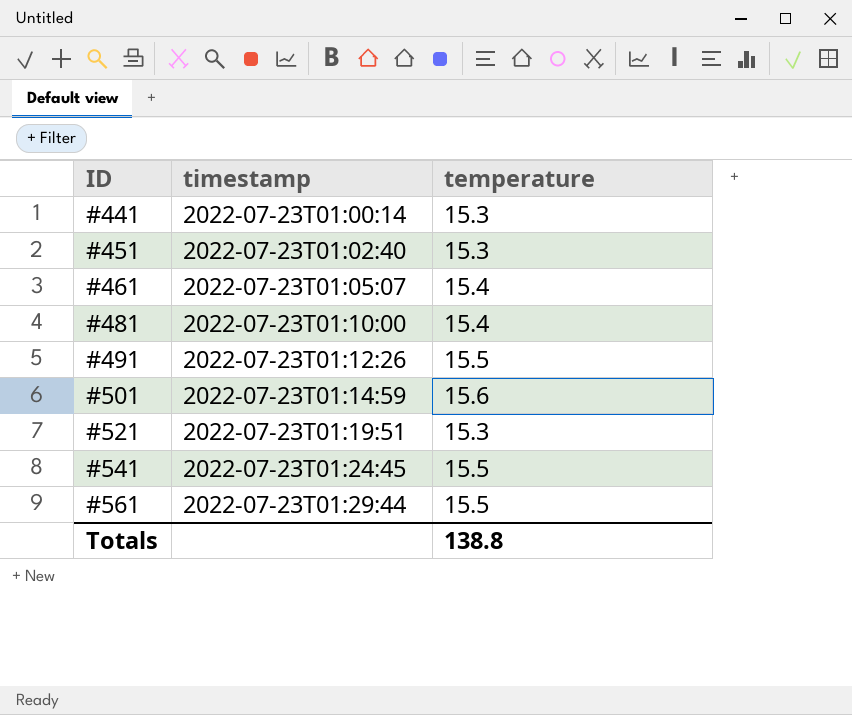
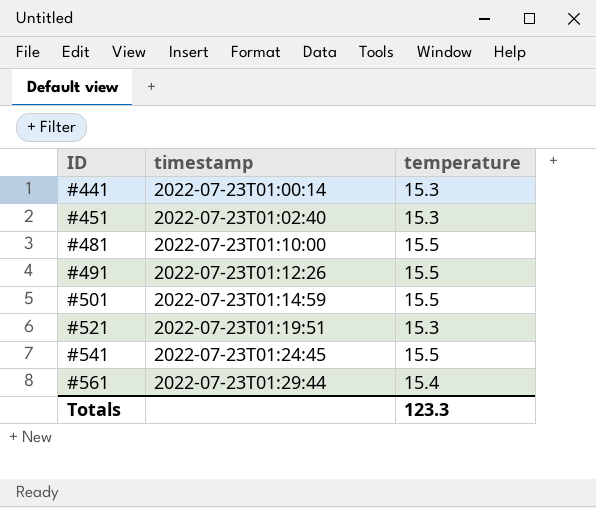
row #461: 2022-07-23T01:05:07 | 15.4 -> none
#481 | temperature: 15.4 -> 15.5
#501 | temperature: 15.6 -> 15.5
#561 | temperature: 15.5 -> 15.4
Totals | temperature: 138.8 -> 123.3

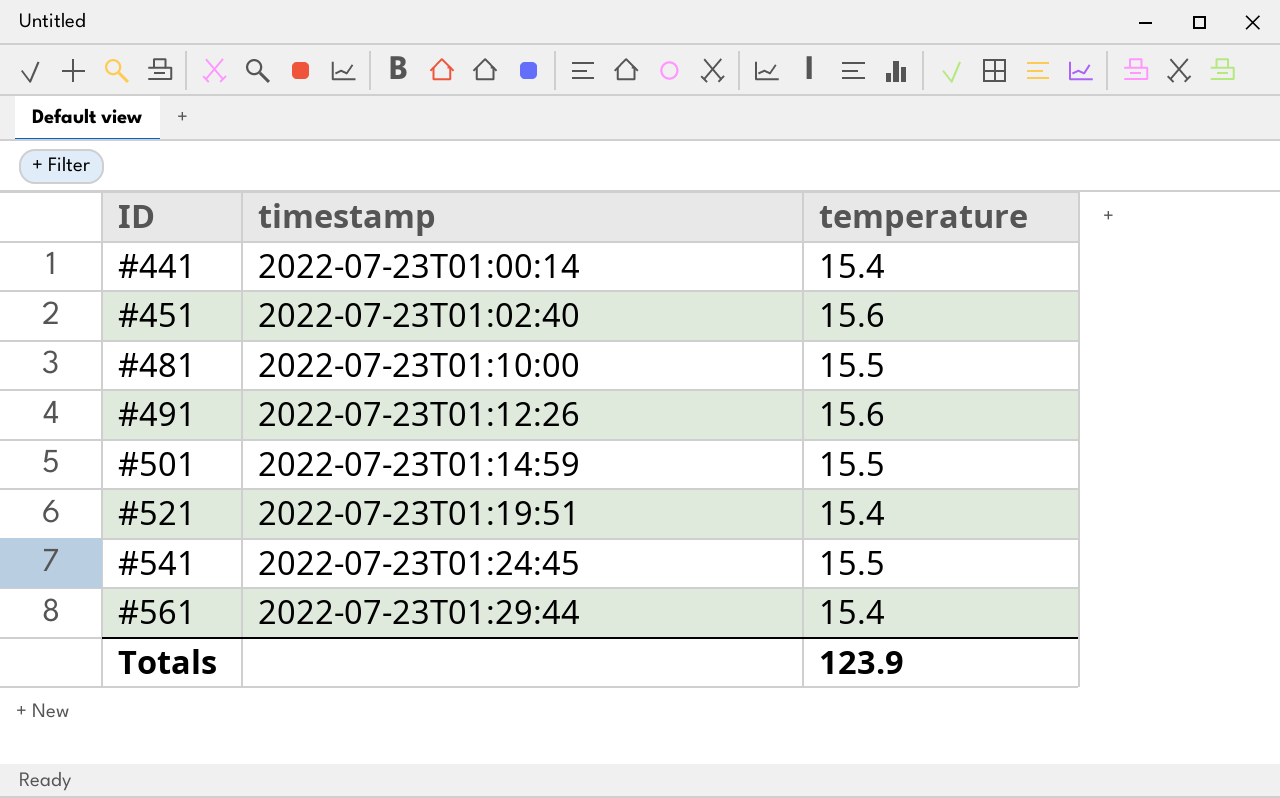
#441 | temperature: 15.3 -> 15.4
#451 | temperature: 15.3 -> 15.6
#491 | temperature: 15.5 -> 15.6
#521 | temperature: 15.3 -> 15.4
Totals | temperature: 123.3 -> 123.9

